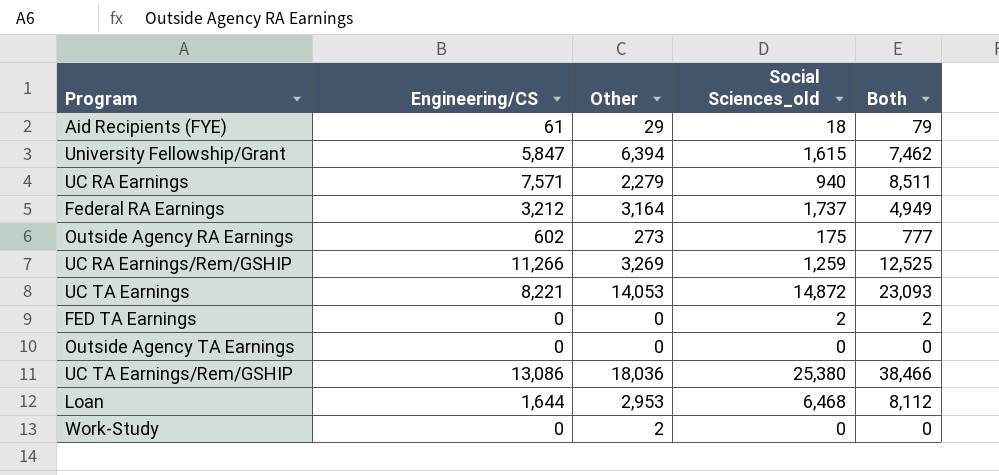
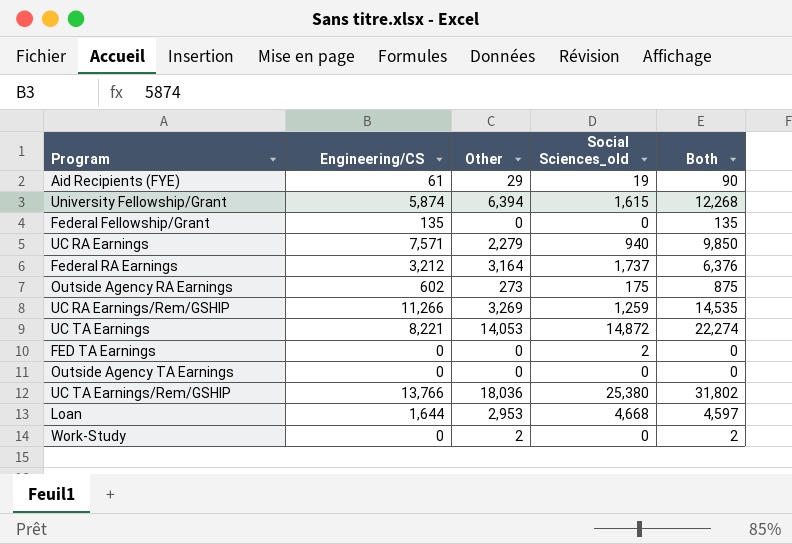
column Both | formula: [Engineering/CS] + [Social Sciences_old] -> [Engineering/CS] + [Other]
Aid Recipients (FYE) | Social Sciences_old: 18 -> 19
University Fellowship/Grant | Engineering/CS: 5,847 -> 5,874
row Federal Fellowship/Grant: none -> 135 | 0 | 0 | 135
UC TA Earnings/Rem/GSHIP | Engineering/CS: 13,086 -> 13,766
Loan | Social Sciences_old: 6,468 -> 4,668

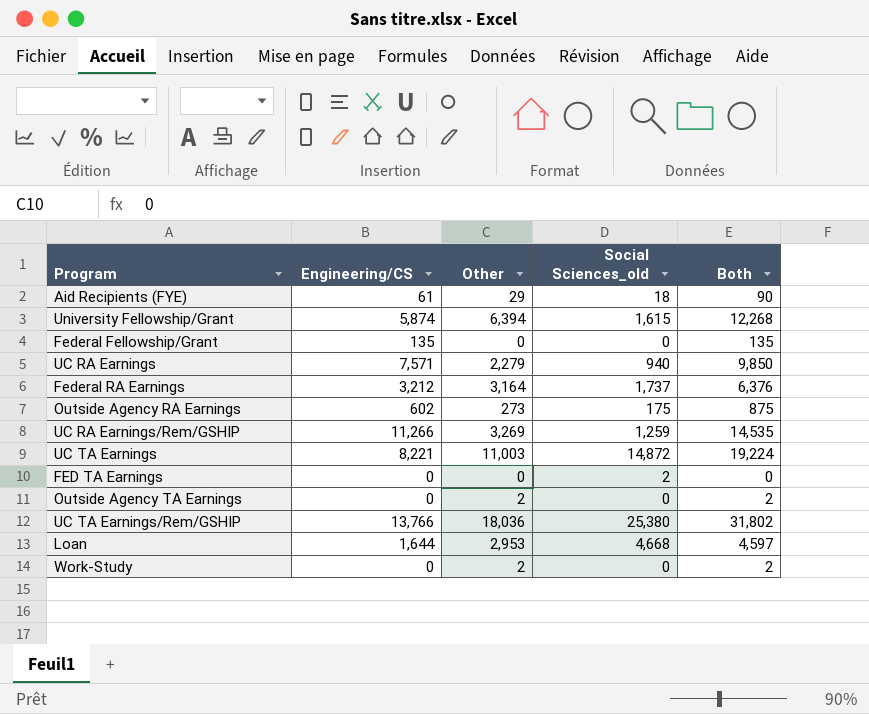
Aid Recipients (FYE) | Social Sciences_old: 19 -> 18
UC TA Earnings | Other: 14,053 -> 11,003
UC TA Earnings | Both: 22,274 -> 19,224
Outside Agency TA Earnings | Other: 0 -> 2
Outside Agency TA Earnings | Both: 0 -> 2

